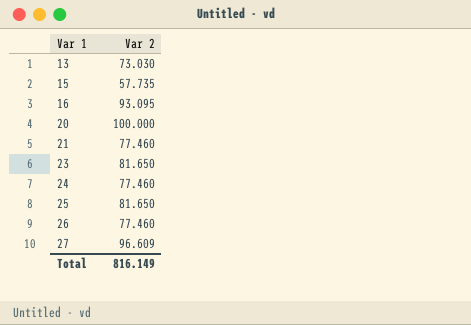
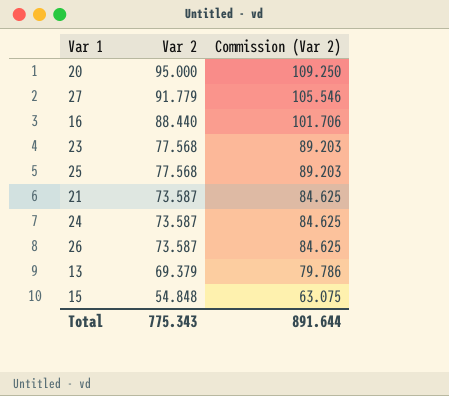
row order: Var 1 ascending -> Var 2 descending
column Commission (Var 2) | formula: none -> [Var 2] * 1.15
20 | Var 2: 100.000 -> 95.000
27 | Var 2: 96.609 -> 91.779
16 | Var 2: 93.095 -> 88.440
23 | Var 2: 81.650 -> 77.568
25 | Var 2: 81.650 -> 77.568
21 | Var 2: 77.460 -> 73.587
24 | Var 2: 77.460 -> 73.587
26 | Var 2: 77.460 -> 73.587
13 | Var 2: 73.030 -> 69.379
15 | Var 2: 57.735 -> 54.848
Total | Var 2: 816.149 -> 775.343

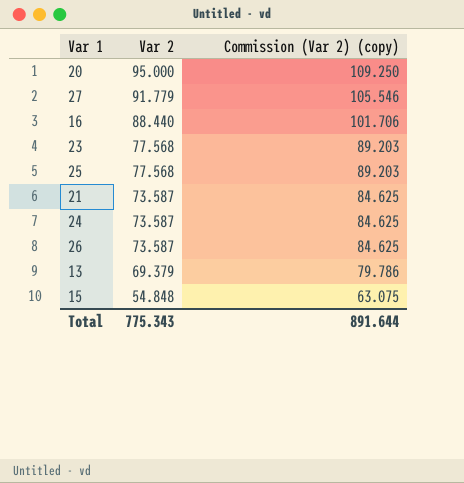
column name: Commission (Var 2) -> Commission (Var 2) (copy)

